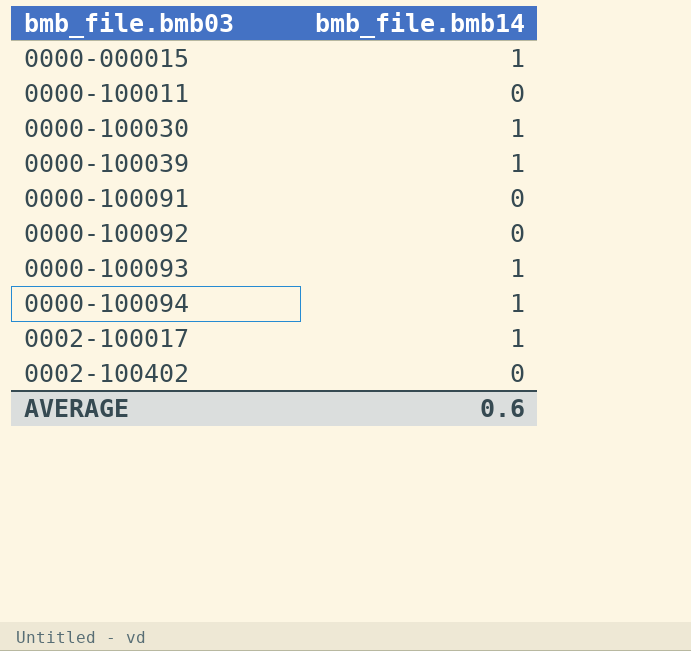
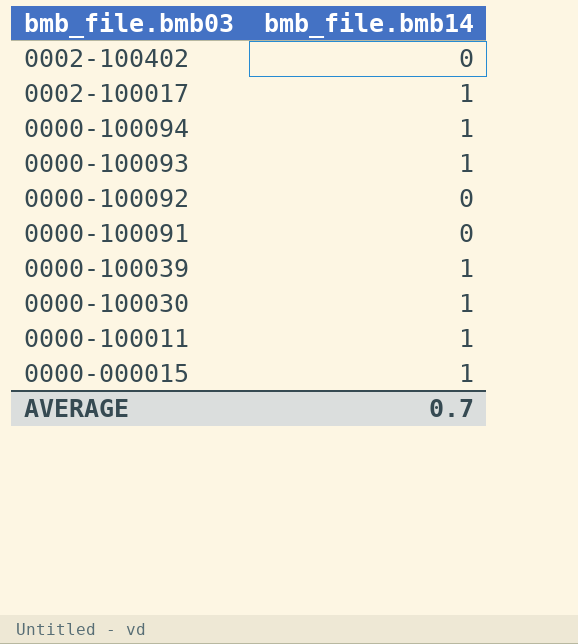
row order: bmb_file.bmb03 ascending -> bmb_file.bmb03 descending
0000-100011 | bmb_file.bmb14: 0 -> 1
AVERAGE | bmb_file.bmb14: 0.6 -> 0.7

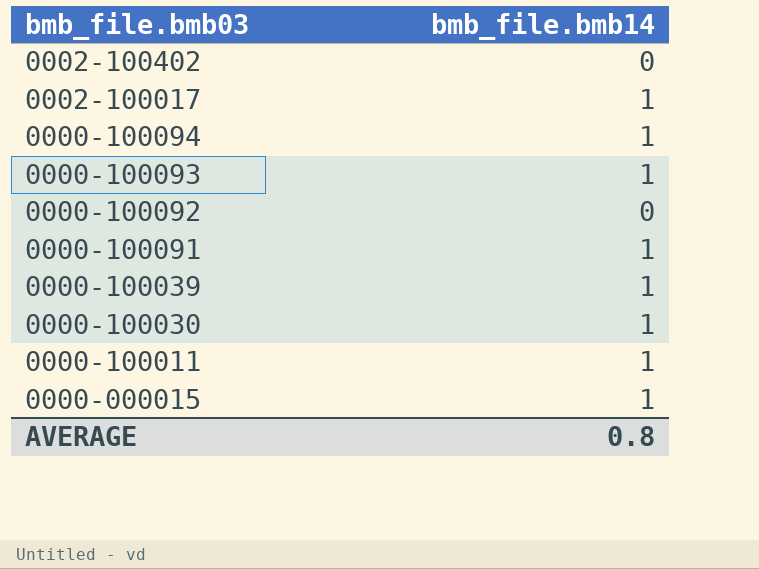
0000-100091 | bmb_file.bmb14: 0 -> 1
AVERAGE | bmb_file.bmb14: 0.7 -> 0.8

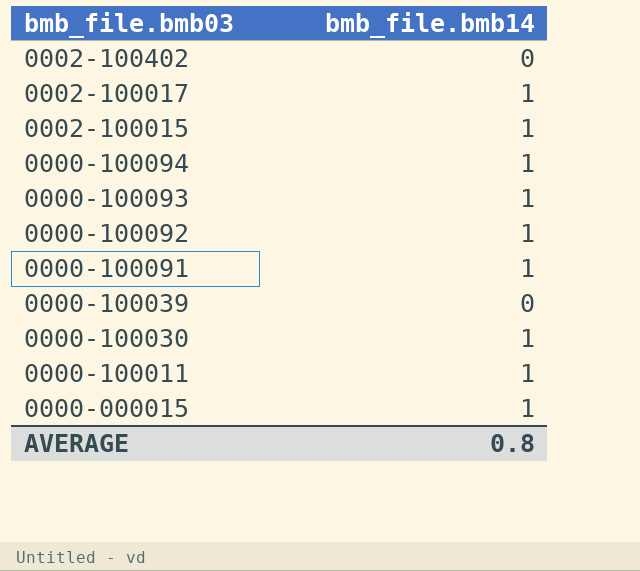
row 0002-100015: none -> 1
0000-100092 | bmb_file.bmb14: 0 -> 1
0000-100039 | bmb_file.bmb14: 1 -> 0

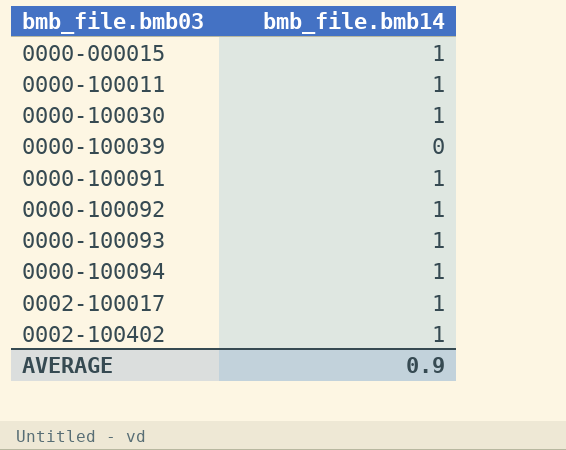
row order: bmb_file.bmb03 descending -> bmb_file.bmb03 ascending
row 0002-100015: 1 -> none
0002-100402 | bmb_file.bmb14: 0 -> 1
AVERAGE | bmb_file.bmb14: 0.8 -> 0.9

